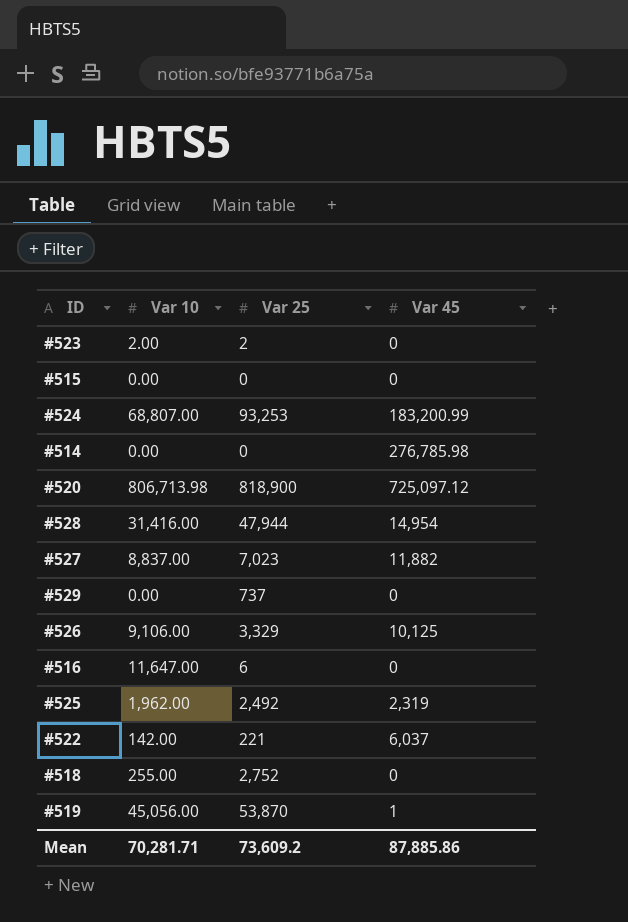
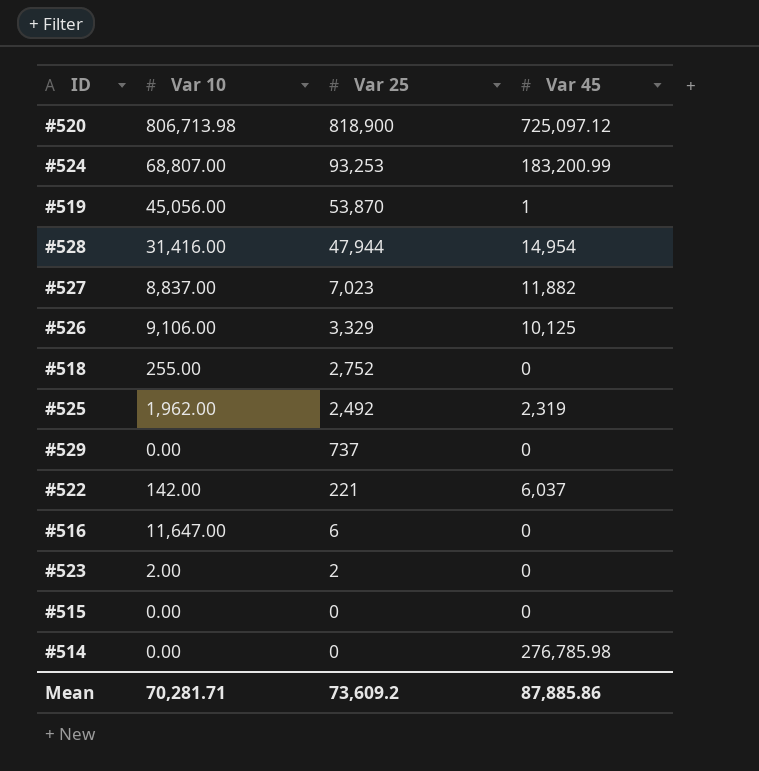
row order: none -> Var 25 descending

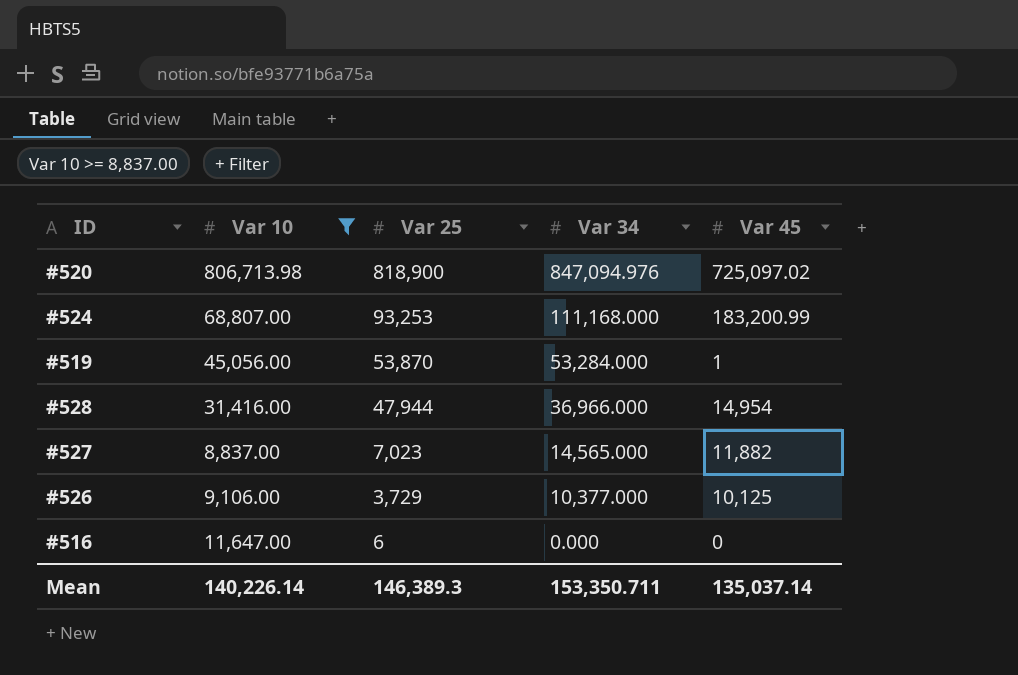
filter: none -> Var 10 >= 8,837.00
column Var 34 | position: none -> 4
#520 | Var 45: 725,097.12 -> 725,097.02
#526 | Var 25: 3,329 -> 3,729
Mean | Var 10: 70,281.71 -> 140,226.14
Mean | Var 25: 73,609.2 -> 146,389.3
Mean | Var 45: 87,885.86 -> 135,037.14

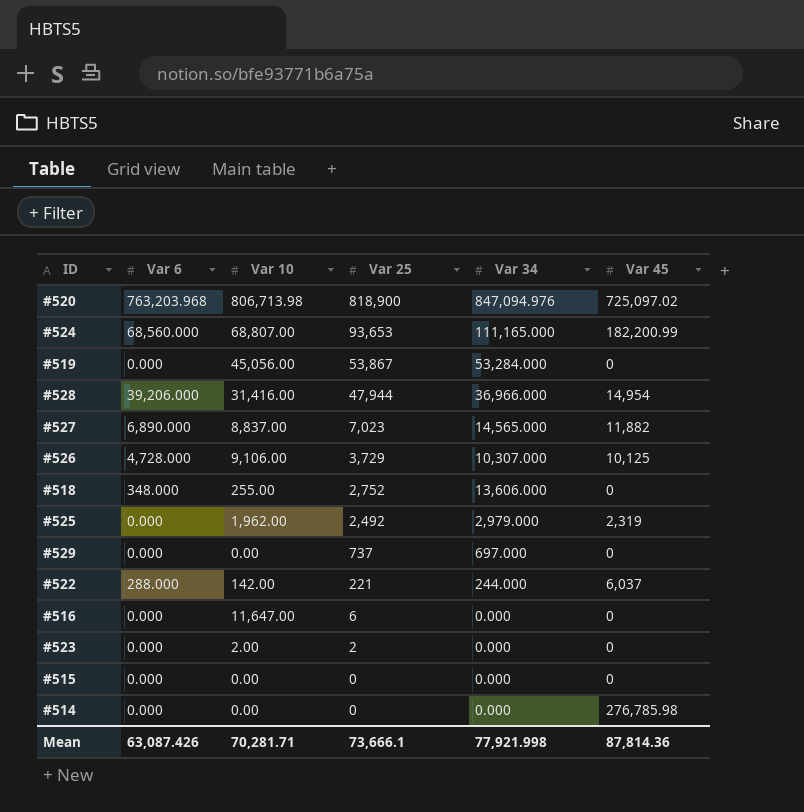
filter: Var 10 >= 8,837.00 -> none
column Var 6 | position: none -> 2
#524 | Var 25: 93,253 -> 93,653
#524 | Var 34: 111,168.000 -> 111,165.000
#524 | Var 45: 183,200.99 -> 182,200.99
#519 | Var 25: 53,870 -> 53,867
#519 | Var 45: 1 -> 0
#526 | Var 34: 10,377.000 -> 10,307.000
Mean | Var 10: 140,226.14 -> 70,281.71
Mean | Var 25: 146,389.3 -> 73,666.1
Mean | Var 34: 153,350.711 -> 77,921.998
Mean | Var 45: 135,037.14 -> 87,814.36

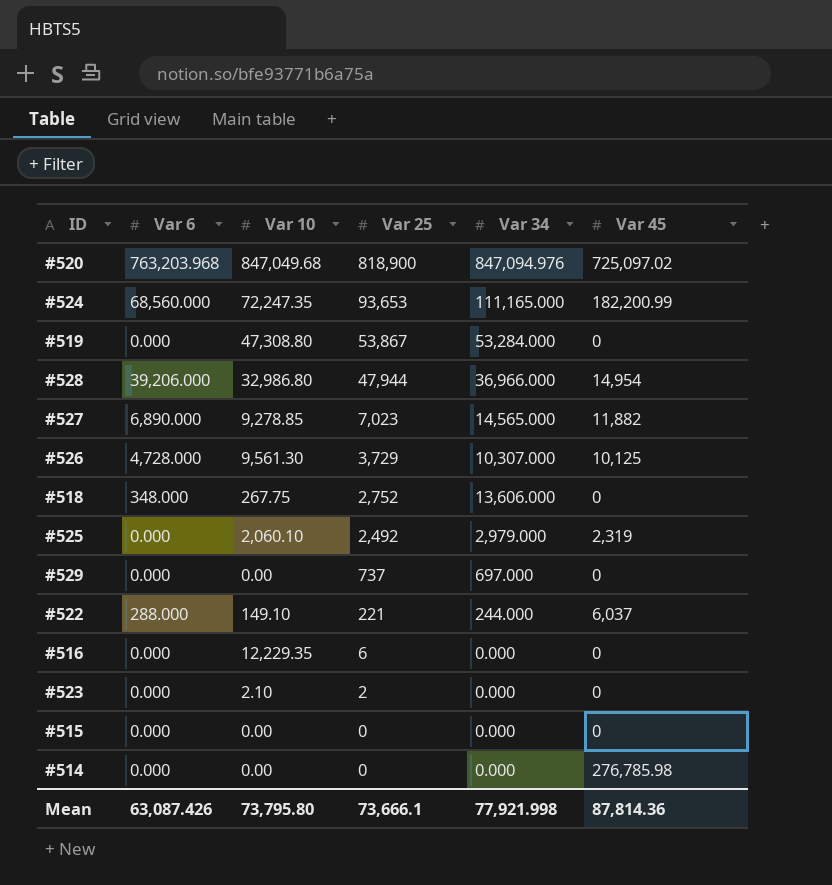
#520 | Var 10: 806,713.98 -> 847,049.68
#524 | Var 10: 68,807.00 -> 72,247.35
#519 | Var 10: 45,056.00 -> 47,308.80
#528 | Var 10: 31,416.00 -> 32,986.80
#527 | Var 10: 8,837.00 -> 9,278.85
#526 | Var 10: 9,106.00 -> 9,561.30
#518 | Var 10: 255.00 -> 267.75
#525 | Var 10: 1,962.00 -> 2,060.10
#522 | Var 10: 142.00 -> 149.10
#516 | Var 10: 11,647.00 -> 12,229.35
#523 | Var 10: 2.00 -> 2.10
Mean | Var 10: 70,281.71 -> 73,795.80

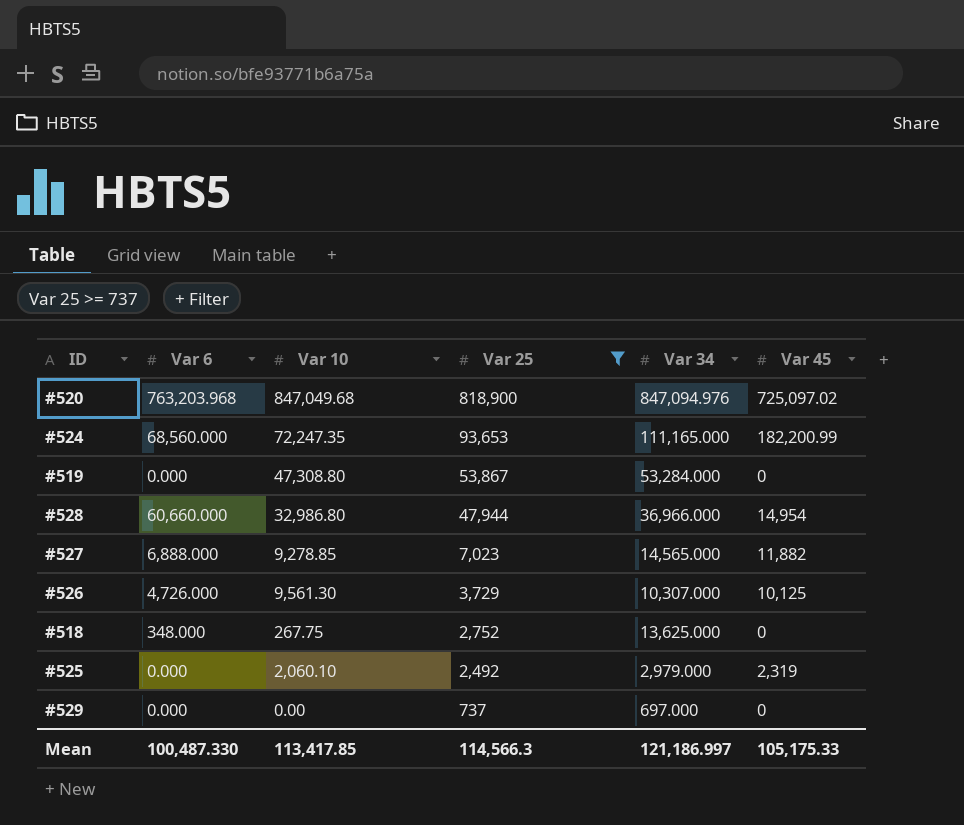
filter: none -> Var 25 >= 737
#528 | Var 6: 39,206.000 -> 60,660.000
#527 | Var 6: 6,890.000 -> 6,888.000
#526 | Var 6: 4,728.000 -> 4,726.000
#518 | Var 34: 13,606.000 -> 13,625.000
Mean | Var 6: 63,087.426 -> 100,487.330
Mean | Var 10: 73,795.80 -> 113,417.85
Mean | Var 25: 73,666.1 -> 114,566.3
Mean | Var 34: 77,921.998 -> 121,186.997
Mean | Var 45: 87,814.36 -> 105,175.33

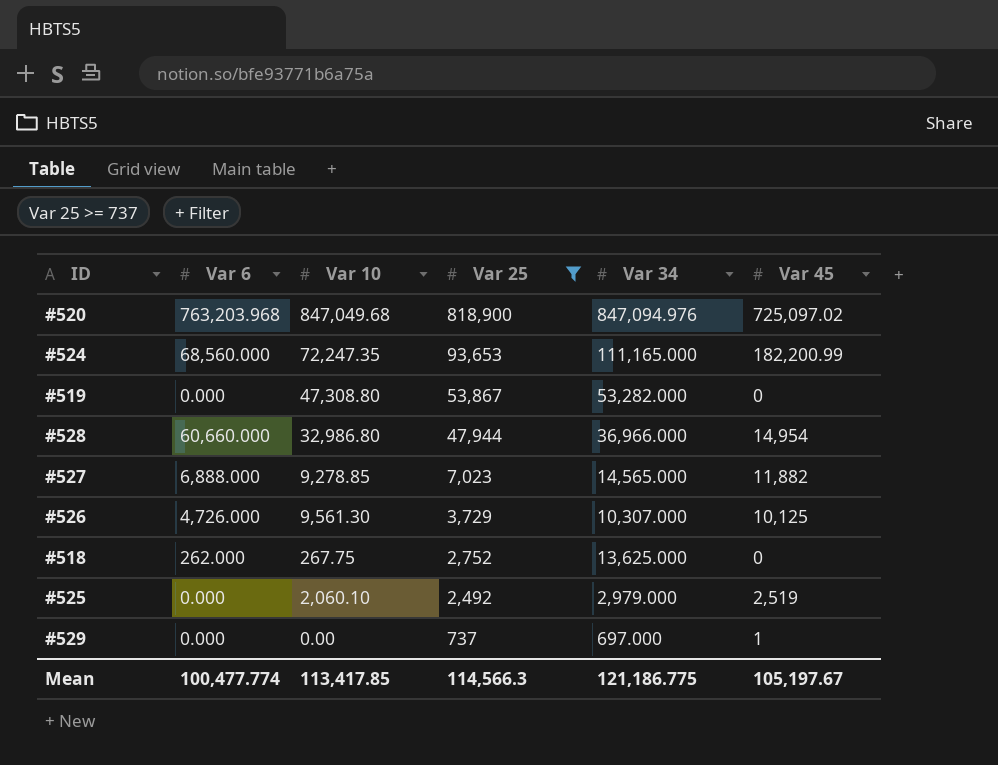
#519 | Var 34: 53,284.000 -> 53,282.000
#518 | Var 6: 348.000 -> 262.000
#525 | Var 45: 2,319 -> 2,519
#529 | Var 45: 0 -> 1
Mean | Var 6: 100,487.330 -> 100,477.774
Mean | Var 34: 121,186.997 -> 121,186.775
Mean | Var 45: 105,175.33 -> 105,197.67

